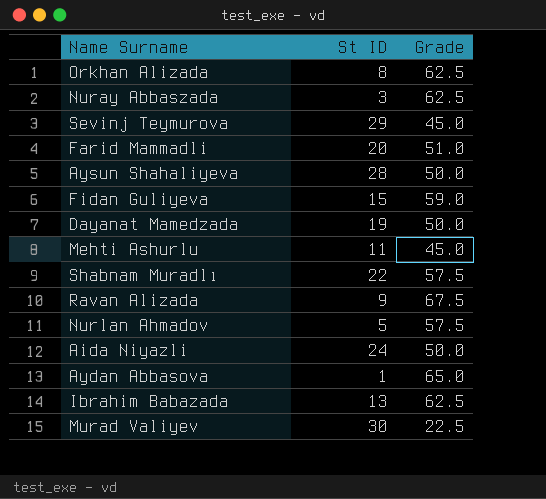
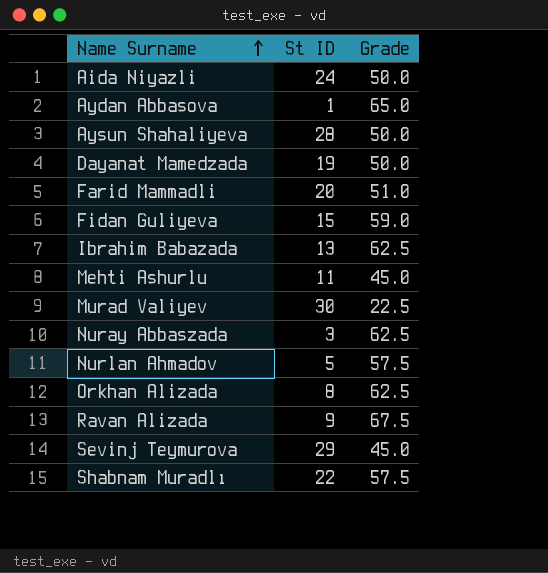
row order: none -> Name Surname ascending

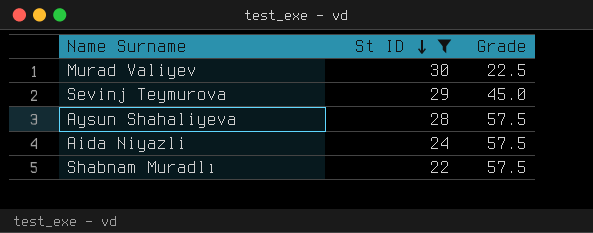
filter: none -> St ID >= 22
row order: Name Surname ascending -> St ID descending
Aysun Shahaliyeva | Grade: 50.0 -> 57.5
Aida Niyazli | Grade: 50.0 -> 57.5

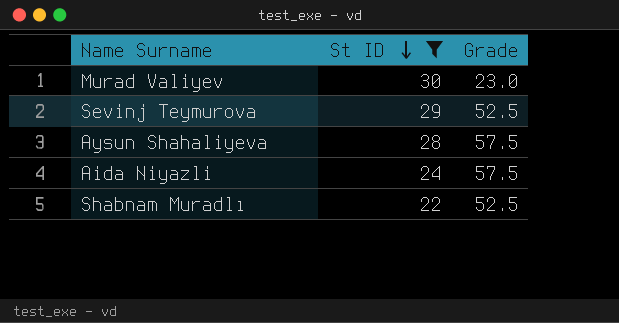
Murad Valiyev | Grade: 22.5 -> 23.0
Sevinj Teymurova | Grade: 45.0 -> 52.5
Shabnam Muradlı | Grade: 57.5 -> 52.5

